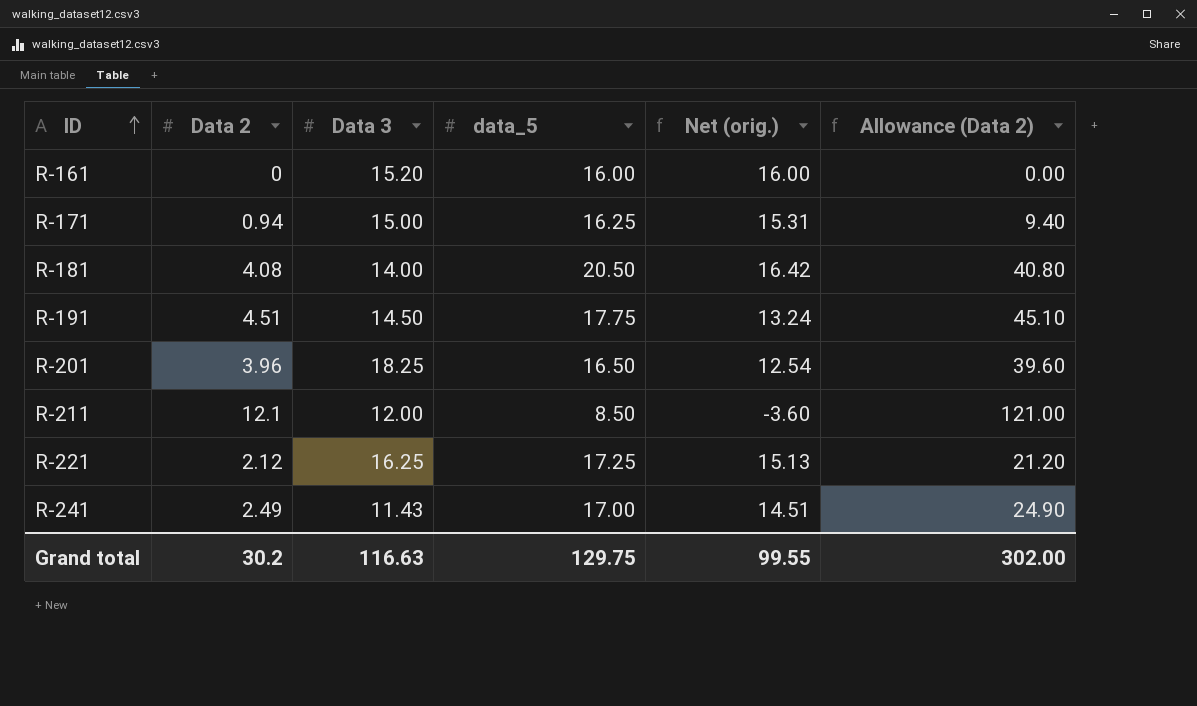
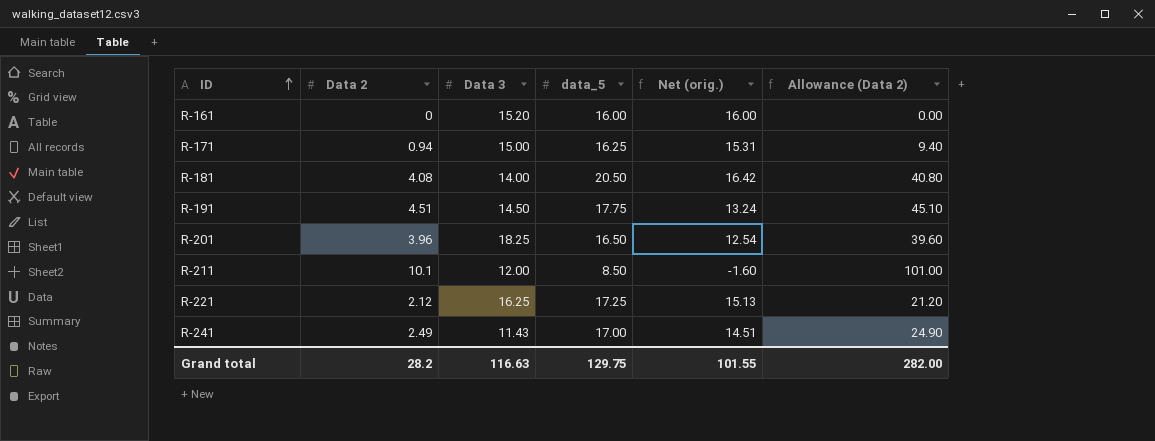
R-211 | Data 2: 12.1 -> 10.1
R-211 | Net (orig.): -3.60 -> -1.60
R-211 | Allowance (Data 2): 121.00 -> 101.00
Grand total | Data 2: 30.2 -> 28.2
Grand total | Net (orig.): 99.55 -> 101.55
Grand total | Allowance (Data 2): 302.00 -> 282.00

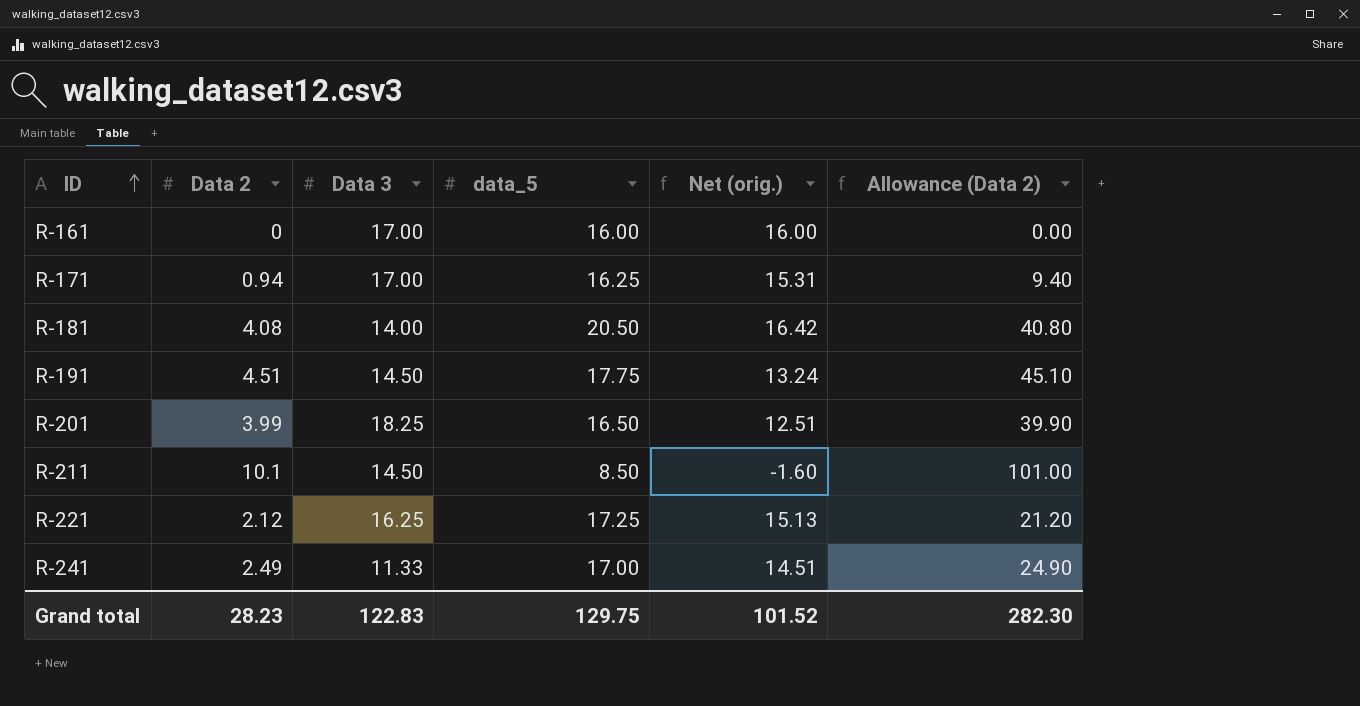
R-161 | Data 3: 15.20 -> 17.00
R-171 | Data 3: 15.00 -> 17.00
R-201 | Data 2: 3.96 -> 3.99
R-201 | Net (orig.): 12.54 -> 12.51
R-201 | Allowance (Data 2): 39.60 -> 39.90
R-211 | Data 3: 12.00 -> 14.50
R-241 | Data 3: 11.43 -> 11.33
Grand total | Data 2: 28.2 -> 28.23
Grand total | Data 3: 116.63 -> 122.83
Grand total | Net (orig.): 101.55 -> 101.52
Grand total | Allowance (Data 2): 282.00 -> 282.30

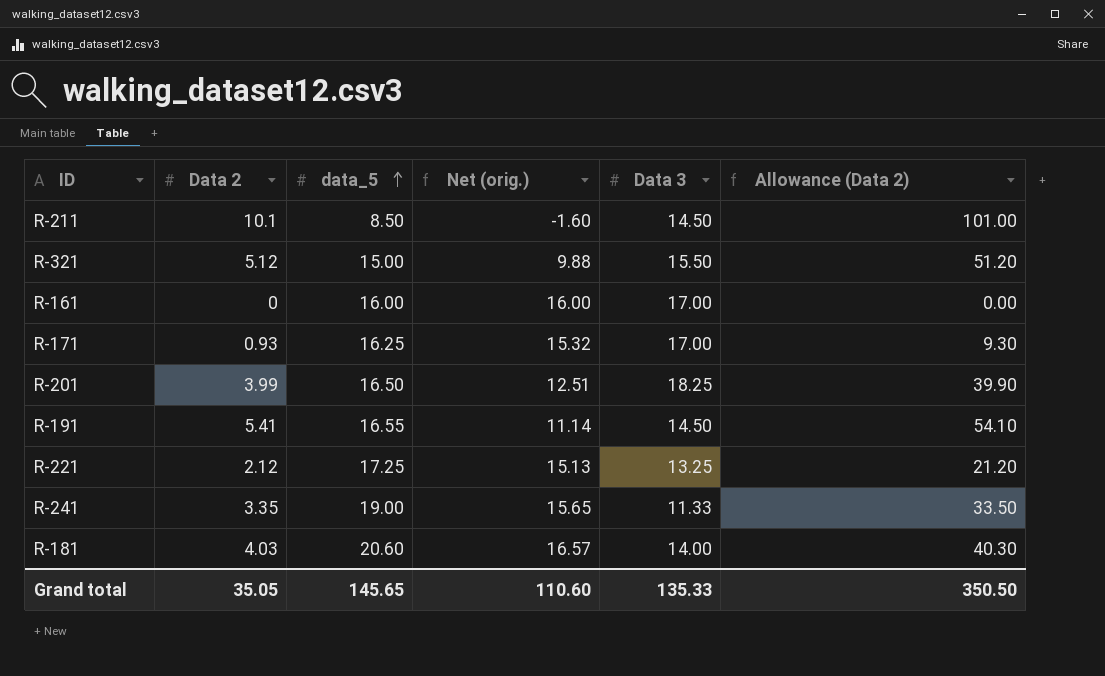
row order: ID ascending -> data_5 ascending
column Data 3 | position: 3 -> 5
row R-321: none -> 5.12 | 15.00 | 9.88 | 15.50 | 51.20
R-171 | Data 2: 0.94 -> 0.93
R-171 | Net (orig.): 15.31 -> 15.32
R-171 | Allowance (Data 2): 9.40 -> 9.30
R-191 | Data 2: 4.51 -> 5.41
R-191 | data_5: 17.75 -> 16.55
R-191 | Net (orig.): 13.24 -> 11.14
R-191 | Allowance (Data 2): 45.10 -> 54.10
R-221 | Data 3: 16.25 -> 13.25
R-241 | Data 2: 2.49 -> 3.35
R-241 | data_5: 17.00 -> 19.00
R-241 | Net (orig.): 14.51 -> 15.65
R-241 | Allowance (Data 2): 24.90 -> 33.50
R-181 | Data 2: 4.08 -> 4.03
R-181 | data_5: 20.50 -> 20.60
R-181 | Net (orig.): 16.42 -> 16.57
R-181 | Allowance (Data 2): 40.80 -> 40.30
Grand total | Data 2: 28.23 -> 35.05
Grand total | data_5: 129.75 -> 145.65
Grand total | Net (orig.): 101.52 -> 110.60
Grand total | Data 3: 122.83 -> 135.33
Grand total | Allowance (Data 2): 282.30 -> 350.50

